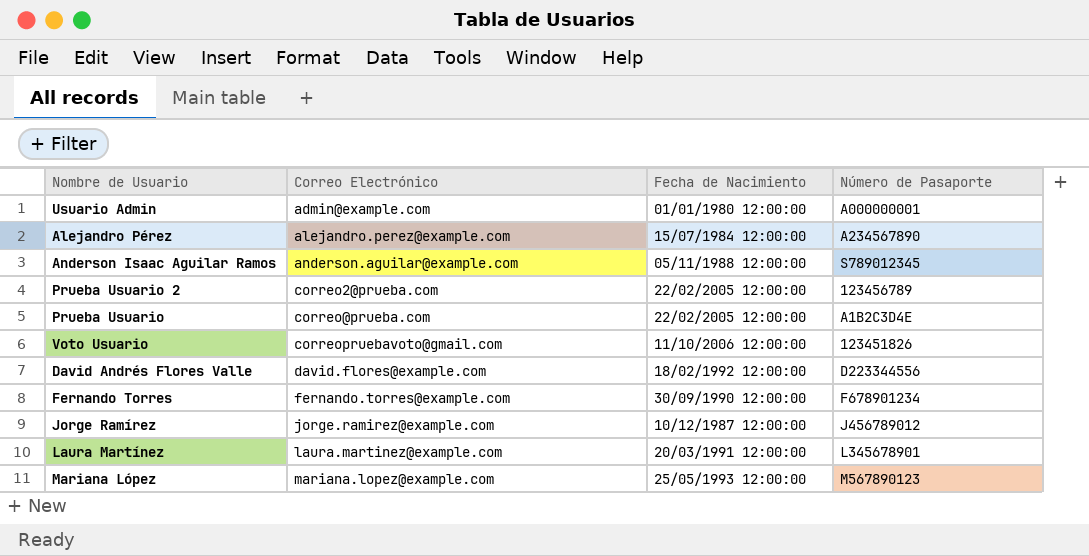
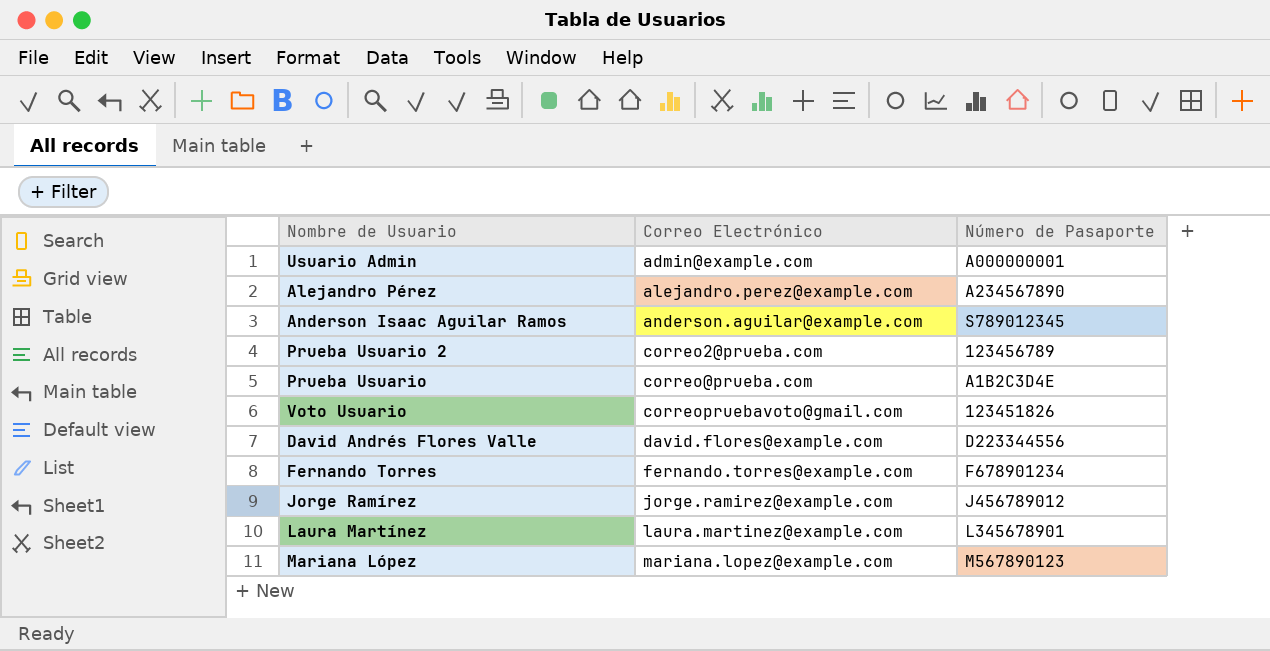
column Fecha de Nacimiento | position: 3 -> none

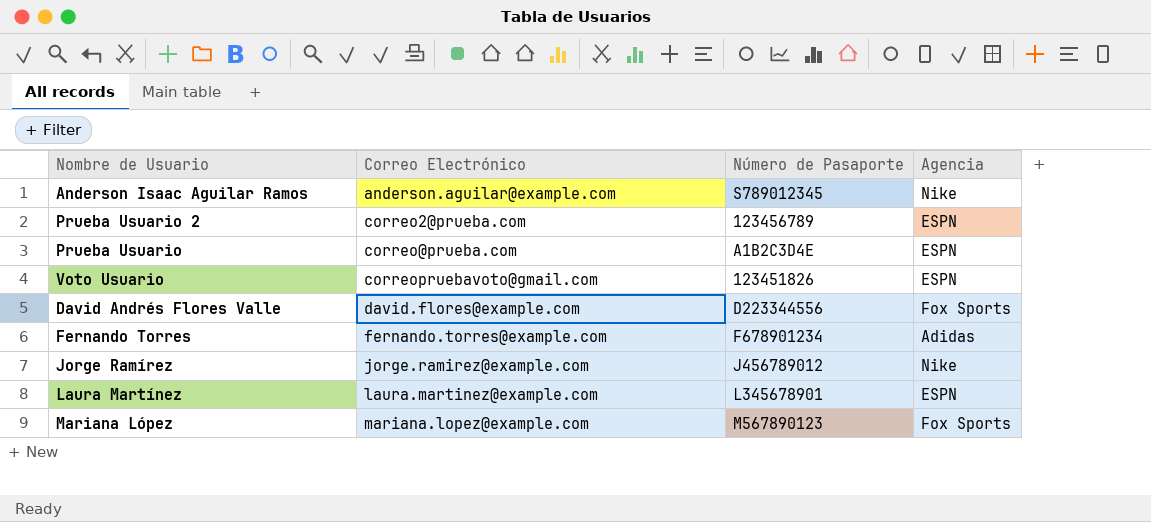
column Agencia | position: none -> 4
row Usuario Admin: admin@example.com | A000000001 -> none
row Alejandro Pérez: alejandro.perez@example.com | A234567890 -> none

